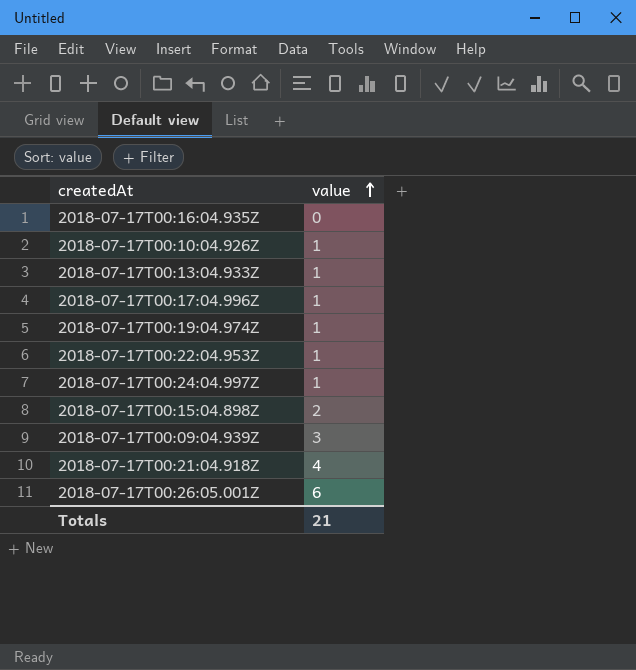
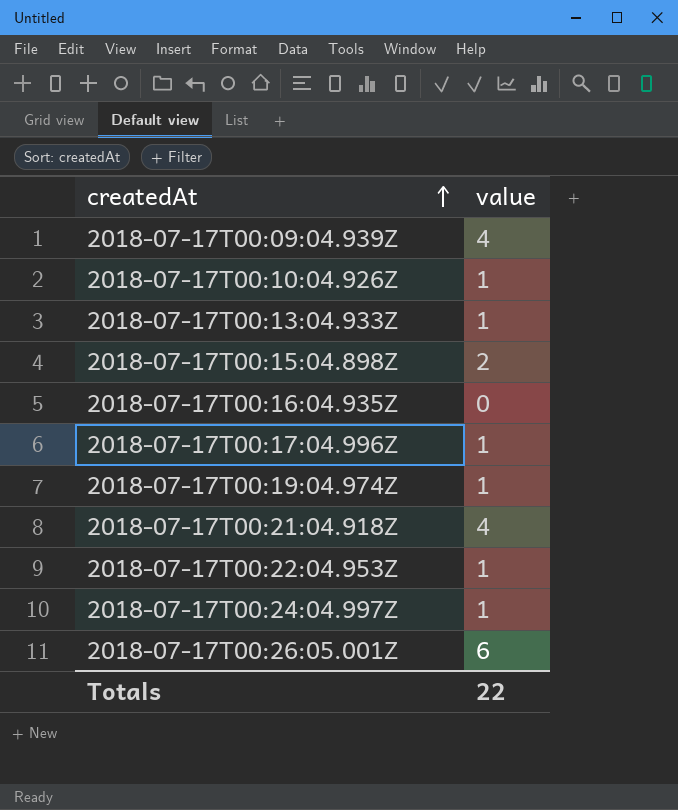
row order: value ascending -> createdAt ascending
2018-07-17T00:09:04.939Z | value: 3 -> 4
Totals | value: 21 -> 22

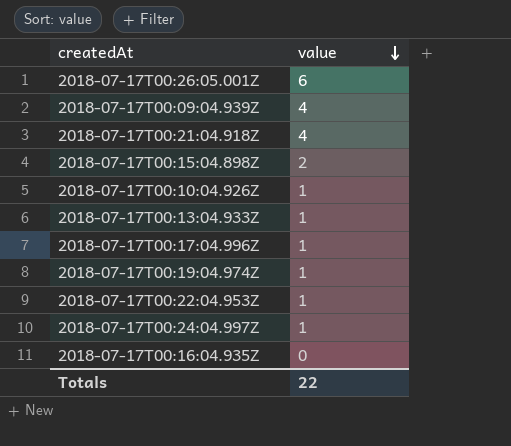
row order: createdAt ascending -> value descending

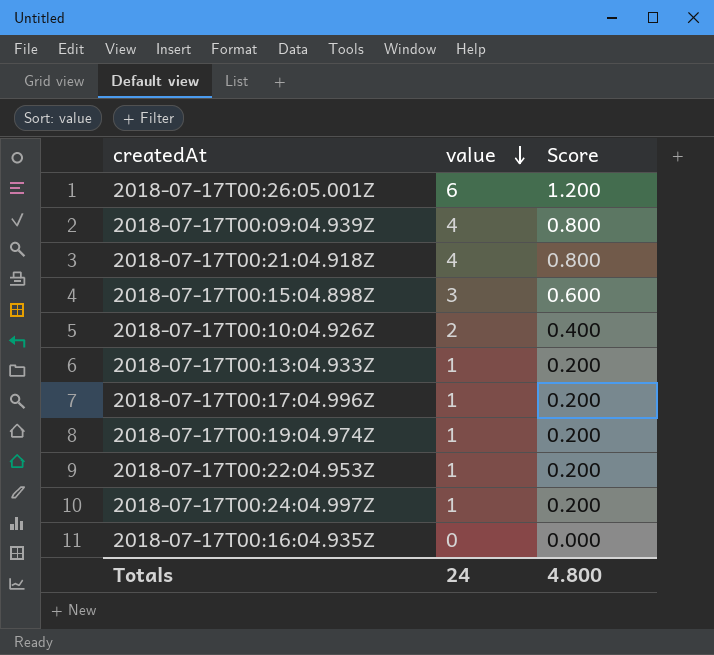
column Score | formula: none -> [value] * 0.2
2018-07-17T00:15:04.898Z | value: 2 -> 3
2018-07-17T00:10:04.926Z | value: 1 -> 2
Totals | value: 22 -> 24

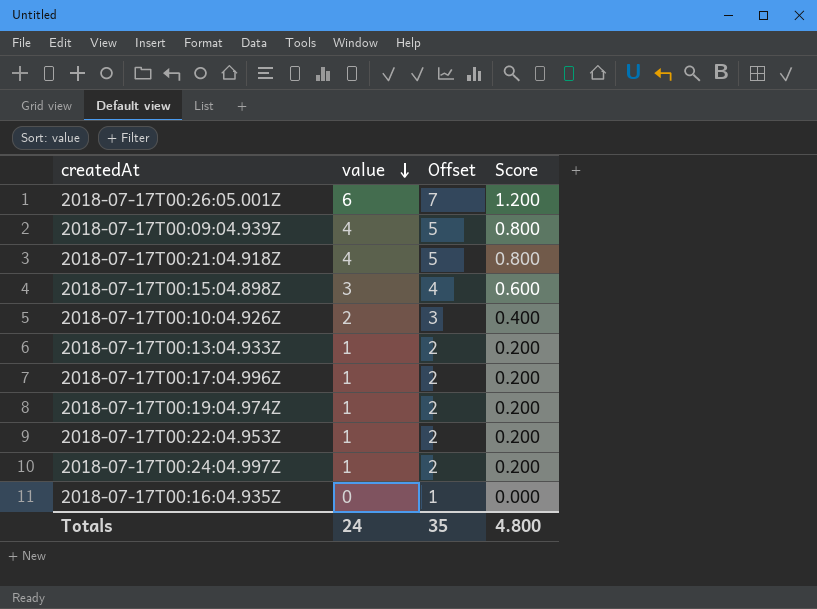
column Offset | formula: none -> [value] + 1

